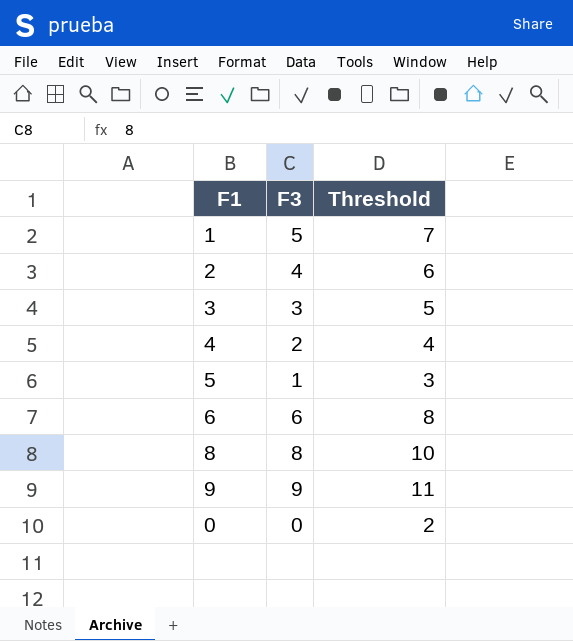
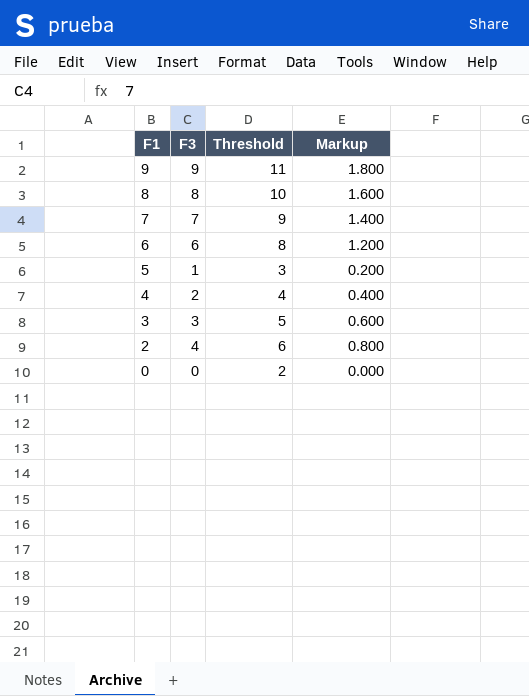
row order: none -> F1 descending
column Markup | formula: none -> [F3] * 0.2
row 1: 5 | 7 -> none
row 7: none -> 7 | 9 | 1.400

